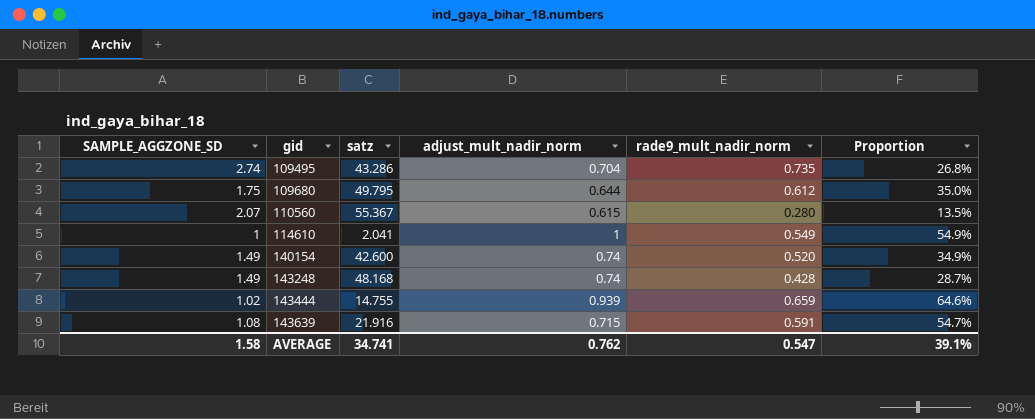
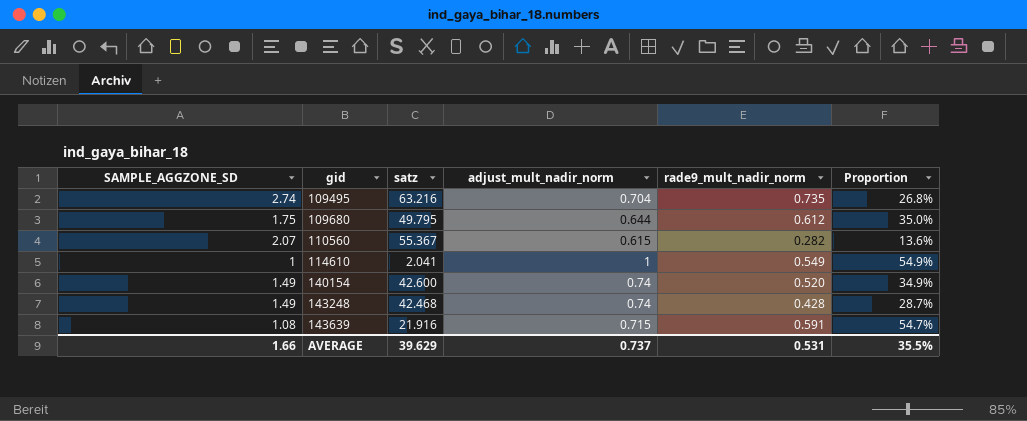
row 143444: 1.02 | 14.755 | 0.939 | 0.659 | 64.6% -> none
109495 | satz: 43.286 -> 63.216
110560 | rade9_mult_nadir_norm: 0.280 -> 0.282
110560 | Proportion: 13.5% -> 13.6%
143248 | satz: 48.168 -> 42.468
AVERAGE | SAMPLE_AGGZONE_SD: 1.58 -> 1.66
AVERAGE | satz: 34.741 -> 39.629
AVERAGE | adjust_mult_nadir_norm: 0.762 -> 0.737
AVERAGE | rade9_mult_nadir_norm: 0.547 -> 0.531
AVERAGE | Proportion: 39.1% -> 35.5%

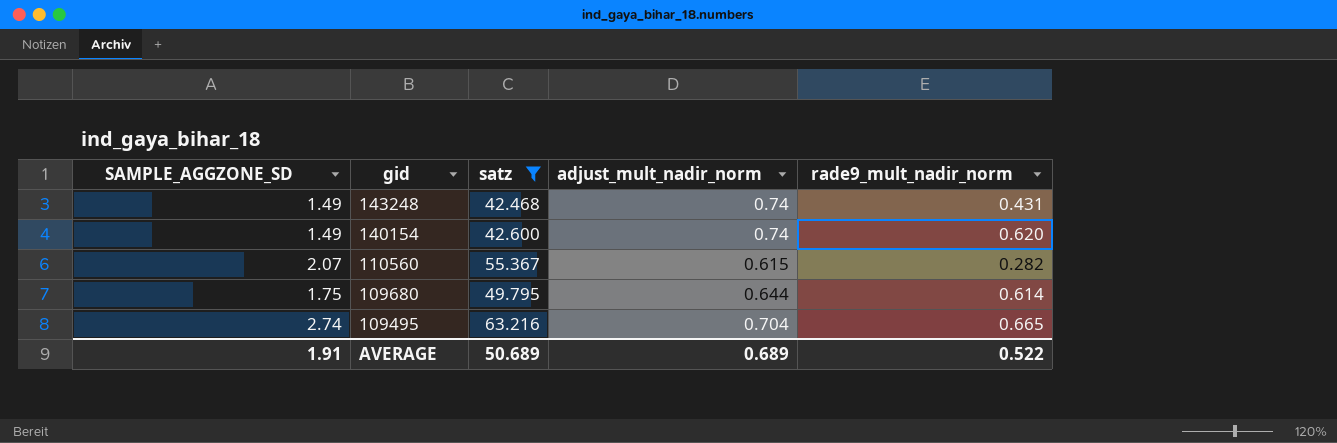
filter: none -> satz >= 42.468
row order: gid ascending -> gid descending
column Proportion | formula: [rade9_mult_nadir_norm] / [SAMPLE_AGGZONE_SD] -> none
143248 | rade9_mult_nadir_norm: 0.428 -> 0.431
140154 | rade9_mult_nadir_norm: 0.520 -> 0.620
109680 | rade9_mult_nadir_norm: 0.612 -> 0.614
109495 | rade9_mult_nadir_norm: 0.735 -> 0.665
AVERAGE | SAMPLE_AGGZONE_SD: 1.66 -> 1.91
AVERAGE | satz: 39.629 -> 50.689
AVERAGE | adjust_mult_nadir_norm: 0.737 -> 0.689
AVERAGE | rade9_mult_nadir_norm: 0.531 -> 0.522

